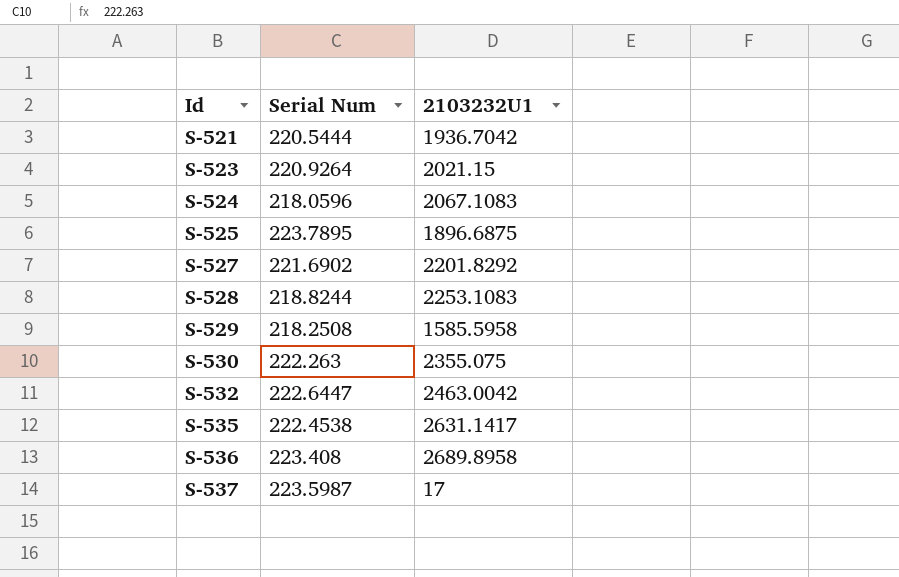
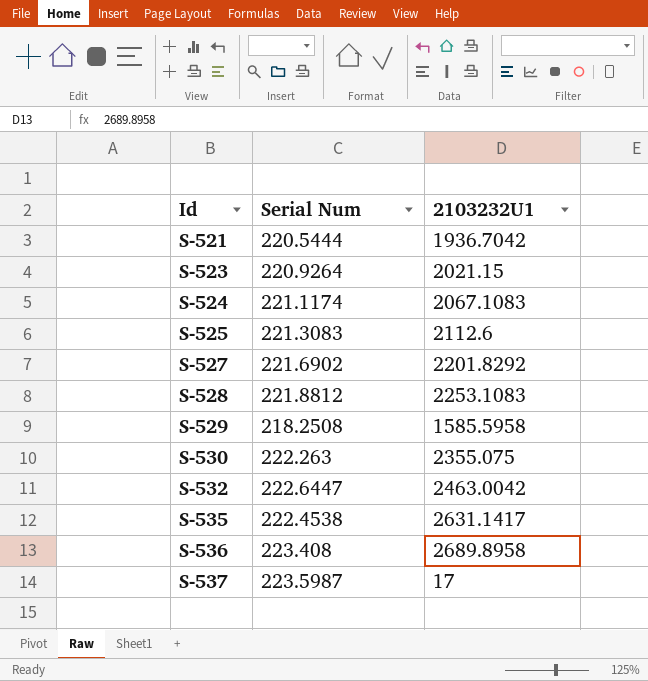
S-524 | Serial Num: 218.0596 -> 221.1174
S-525 | Serial Num: 223.7895 -> 221.3083
S-525 | 2103232U1: 1896.6875 -> 2112.6
S-528 | Serial Num: 218.8244 -> 221.8812

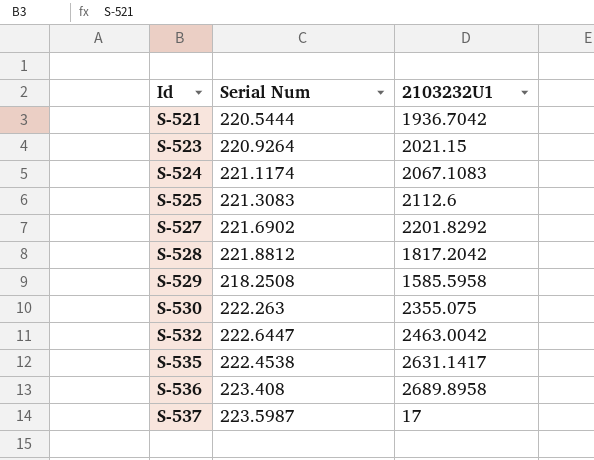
S-528 | 2103232U1: 2253.1083 -> 1817.2042

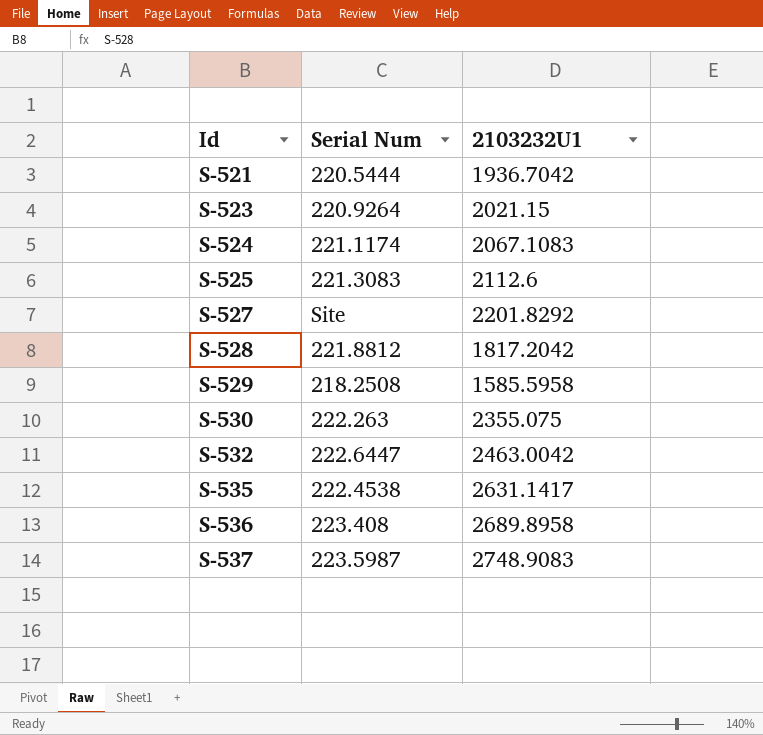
S-527 | Serial Num: 221.6902 -> Site
S-537 | 2103232U1: 17 -> 2748.9083

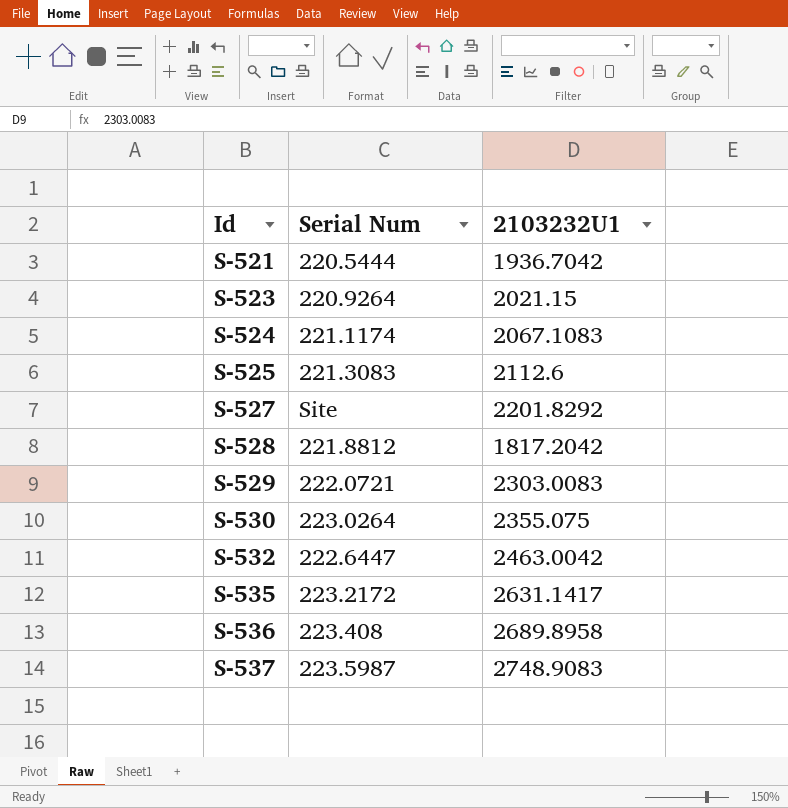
S-529 | Serial Num: 218.2508 -> 222.0721
S-529 | 2103232U1: 1585.5958 -> 2303.0083
S-530 | Serial Num: 222.263 -> 223.0264
S-535 | Serial Num: 222.4538 -> 223.2172

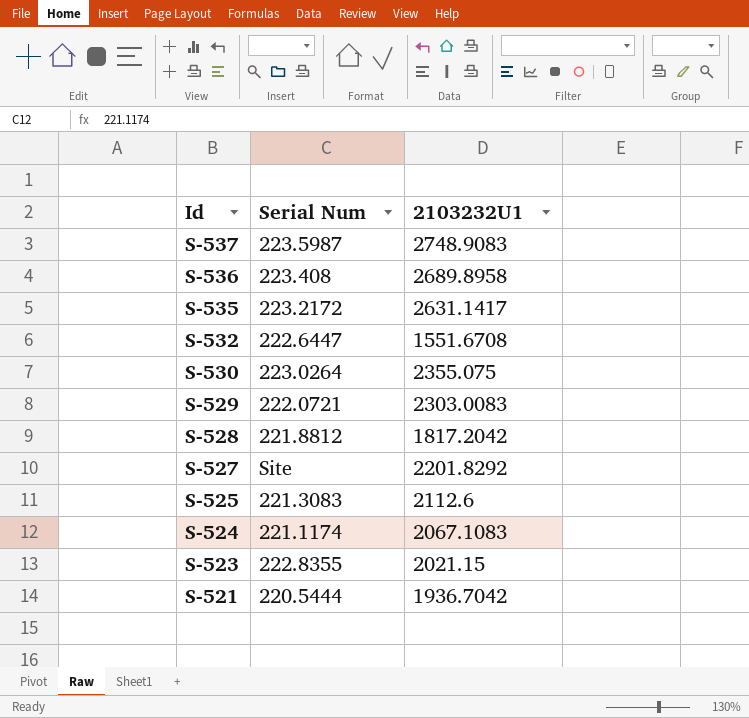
row order: Id ascending -> Id descending
S-532 | 2103232U1: 2463.0042 -> 1551.6708
S-523 | Serial Num: 220.9264 -> 222.8355

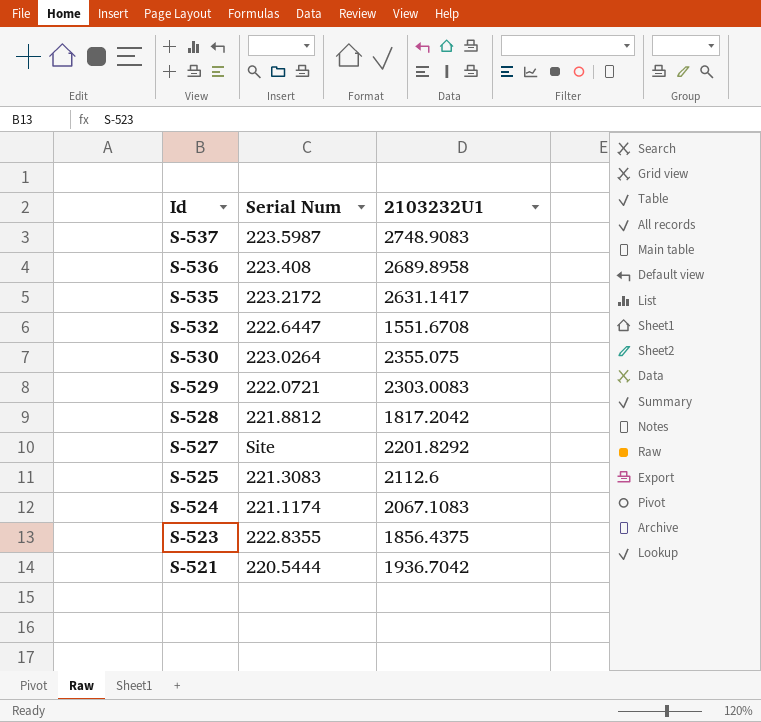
S-523 | 2103232U1: 2021.15 -> 1856.4375

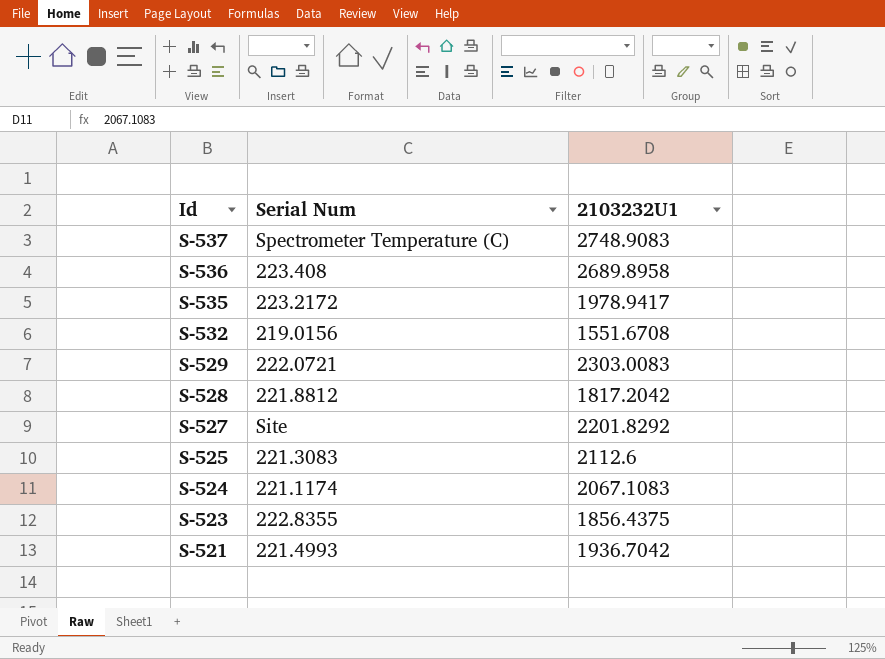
row S-530: 223.0264 | 2355.075 -> none
S-537 | Serial Num: 223.5987 -> Spectrometer Temperature (C)
S-535 | 2103232U1: 2631.1417 -> 1978.9417
S-532 | Serial Num: 222.6447 -> 219.0156
S-521 | Serial Num: 220.5444 -> 221.4993

